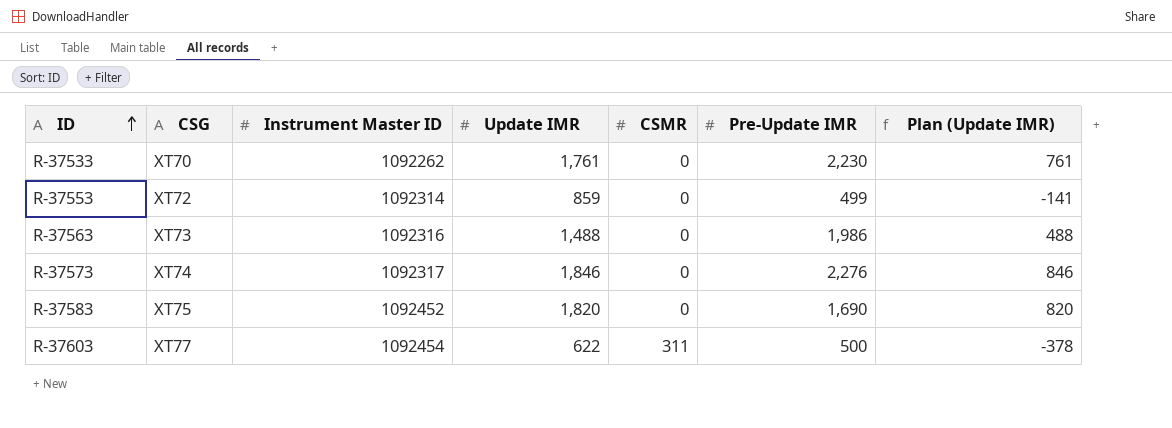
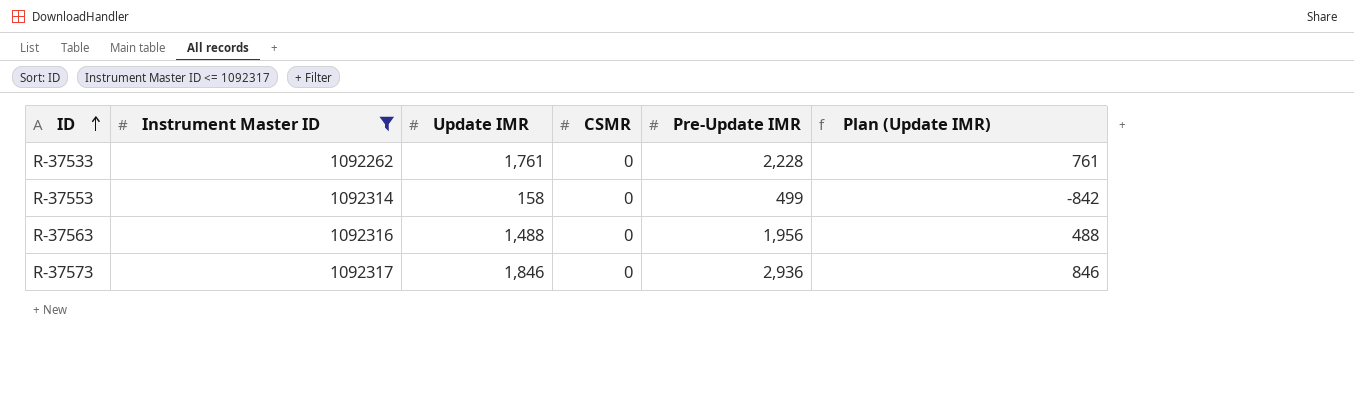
filter: none -> Instrument Master ID <= 1092317
column CSG | position: 2 -> none
R-37533 | Pre-Update IMR: 2,230 -> 2,228
R-37553 | Update IMR: 859 -> 158
R-37553 | Plan (Update IMR): -141 -> -842
R-37563 | Pre-Update IMR: 1,986 -> 1,956
R-37573 | Pre-Update IMR: 2,276 -> 2,936

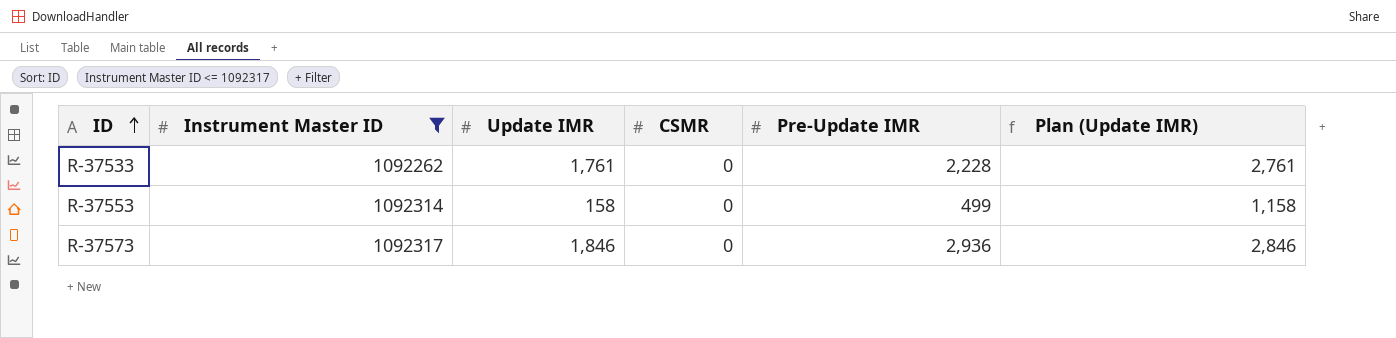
column Plan (Update IMR) | formula: [Update IMR] - 1000 -> [Update IMR] + 1000
row R-37563: 1092316 | 1,488 | 0 | 1,956 | 488 -> none

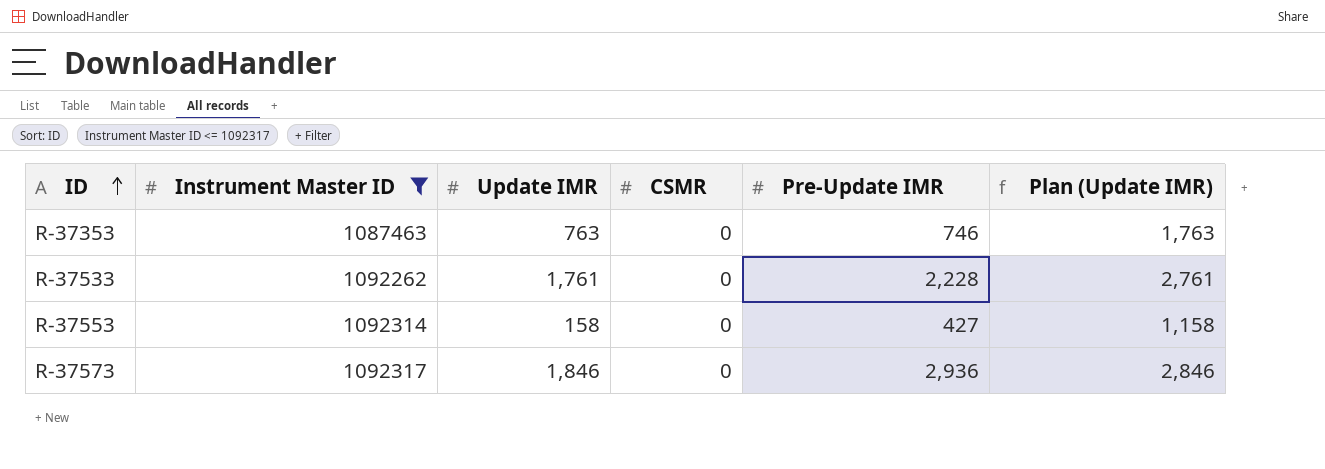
row R-37353: none -> 1087463 | 763 | 0 | 746 | 1,763
R-37553 | Pre-Update IMR: 499 -> 427

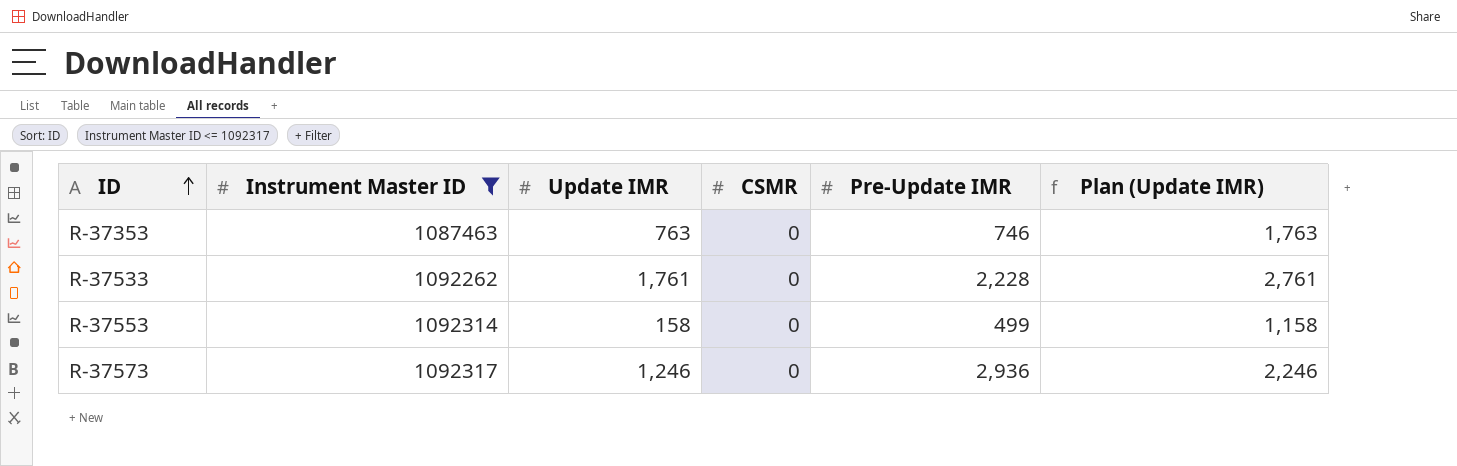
R-37553 | Pre-Update IMR: 427 -> 499
R-37573 | Update IMR: 1,846 -> 1,246
R-37573 | Plan (Update IMR): 2,846 -> 2,246

